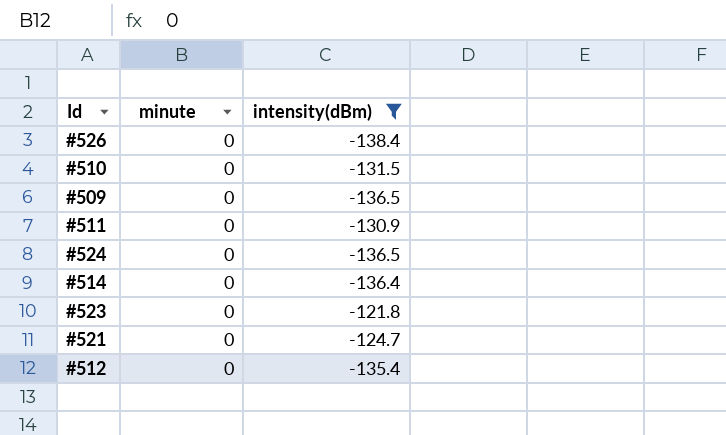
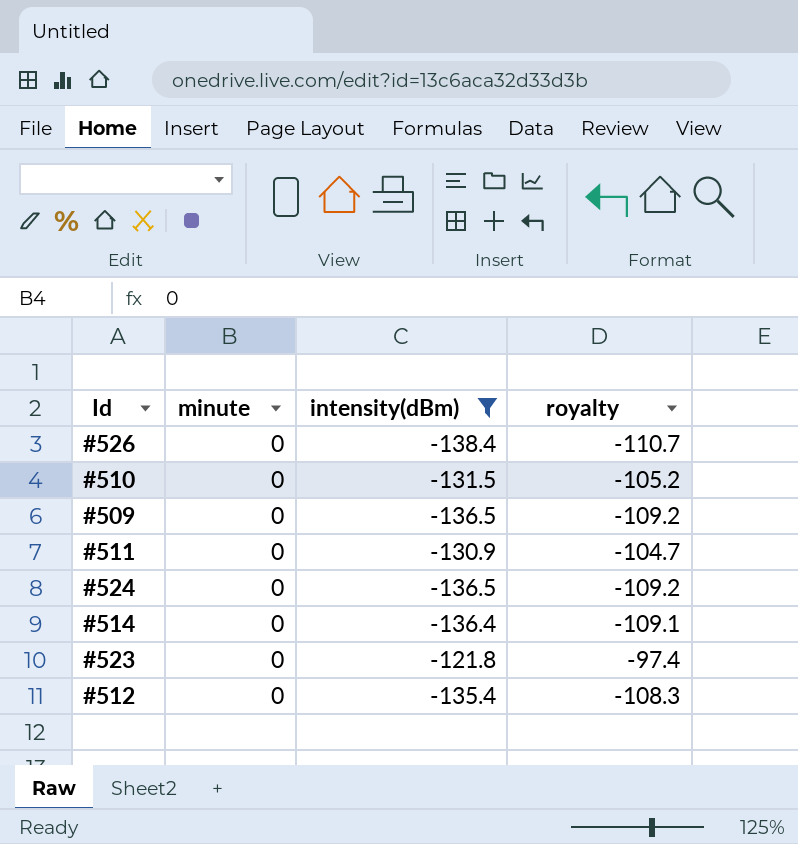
column royalty | formula: none -> [intensity(dBm)] * 0.8
row #521: 0 | -124.7 -> none

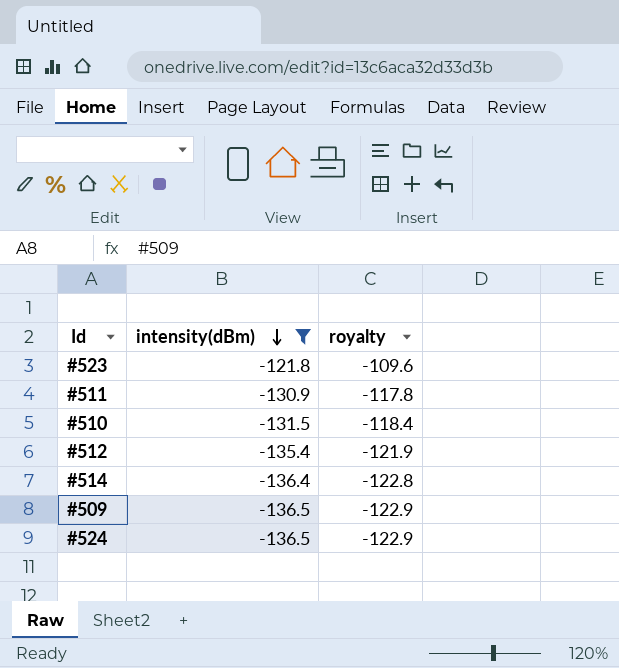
row order: none -> intensity(dBm) descending
column minute | position: 2 -> none
column royalty | formula: [intensity(dBm)] * 0.8 -> [intensity(dBm)] * 0.9
row #526: 0 | -138.4 | -110.7 -> none

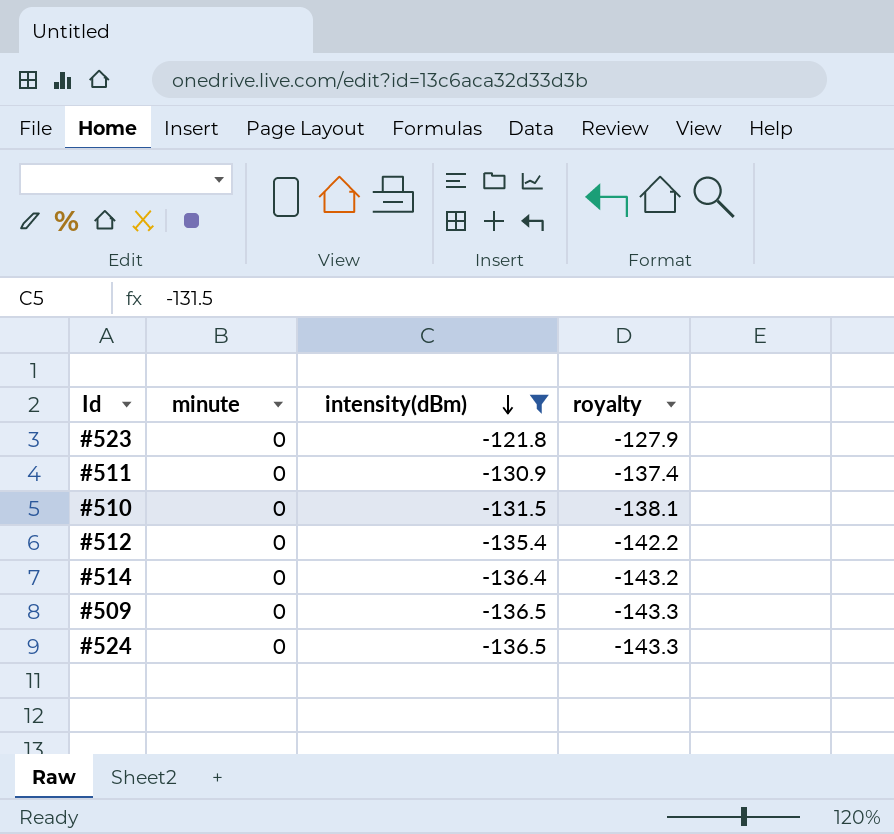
column minute | position: none -> 2
column royalty | formula: [intensity(dBm)] * 0.9 -> [intensity(dBm)] * 1.05

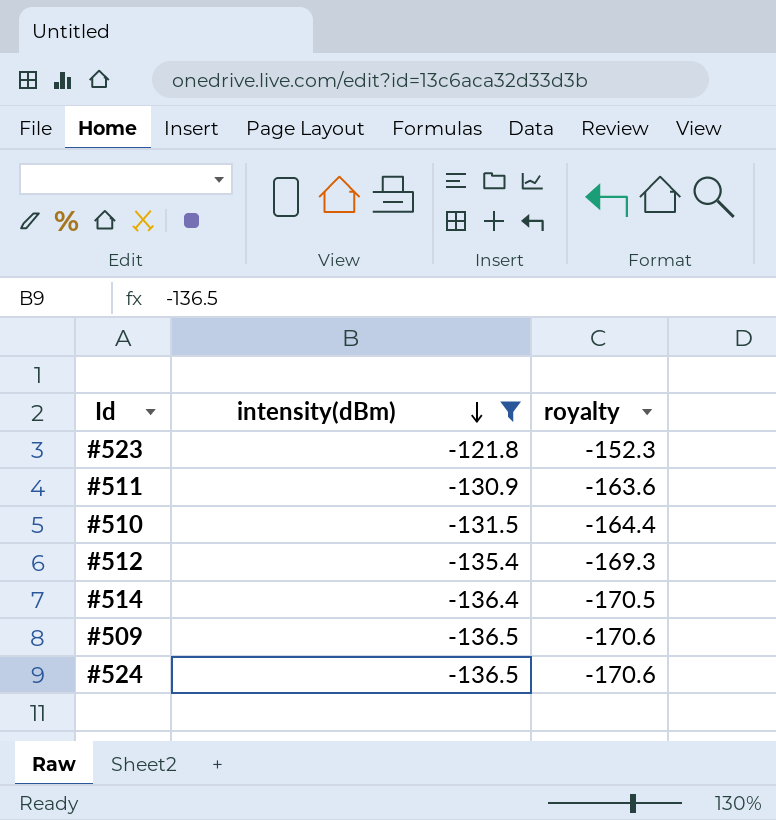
column minute | position: 2 -> none
column royalty | formula: [intensity(dBm)] * 1.05 -> [intensity(dBm)] * 1.25

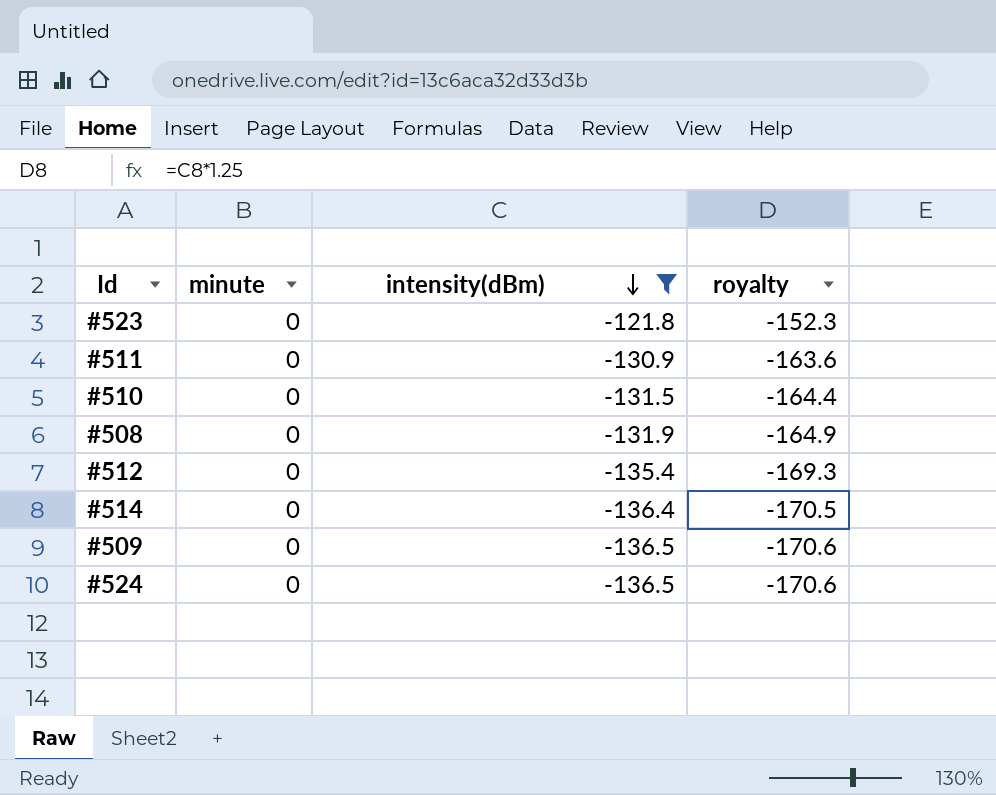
column minute | position: none -> 2
row #508: none -> 0 | -131.9 | -164.9

